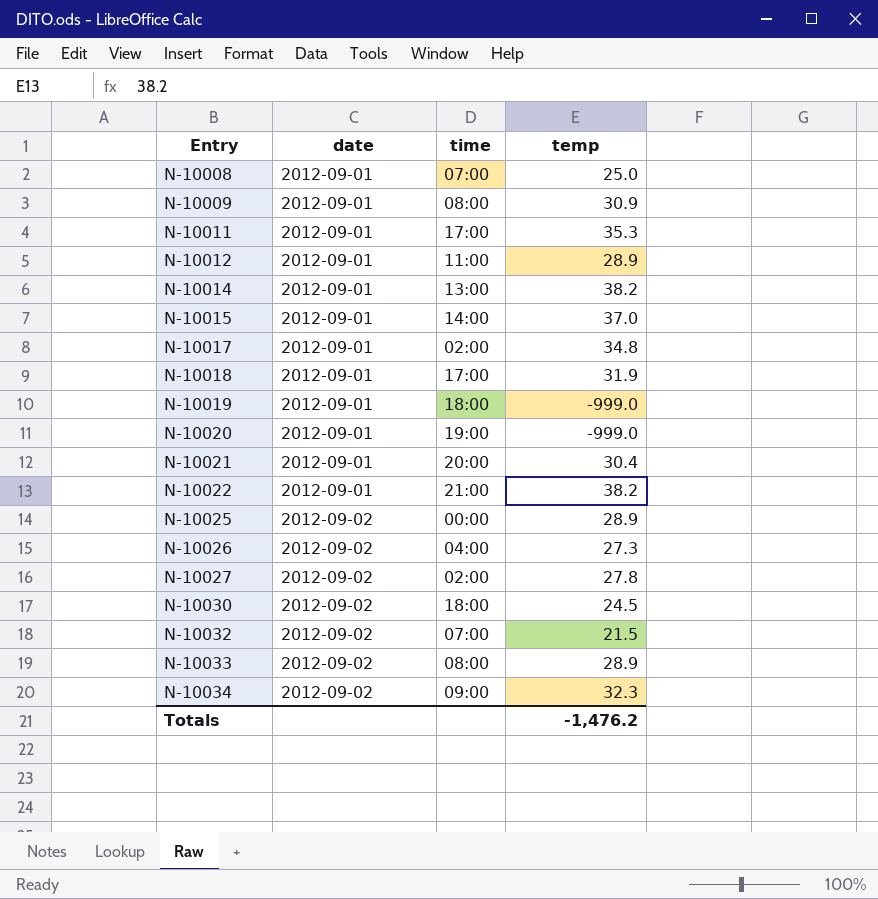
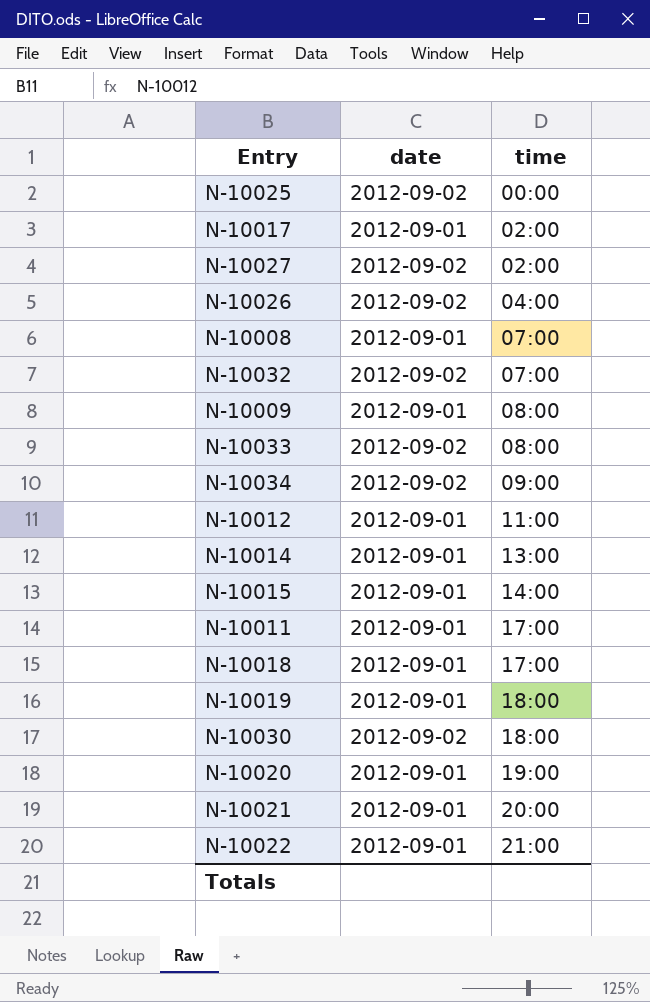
row order: Entry ascending -> time ascending
column temp | position: 4 -> none

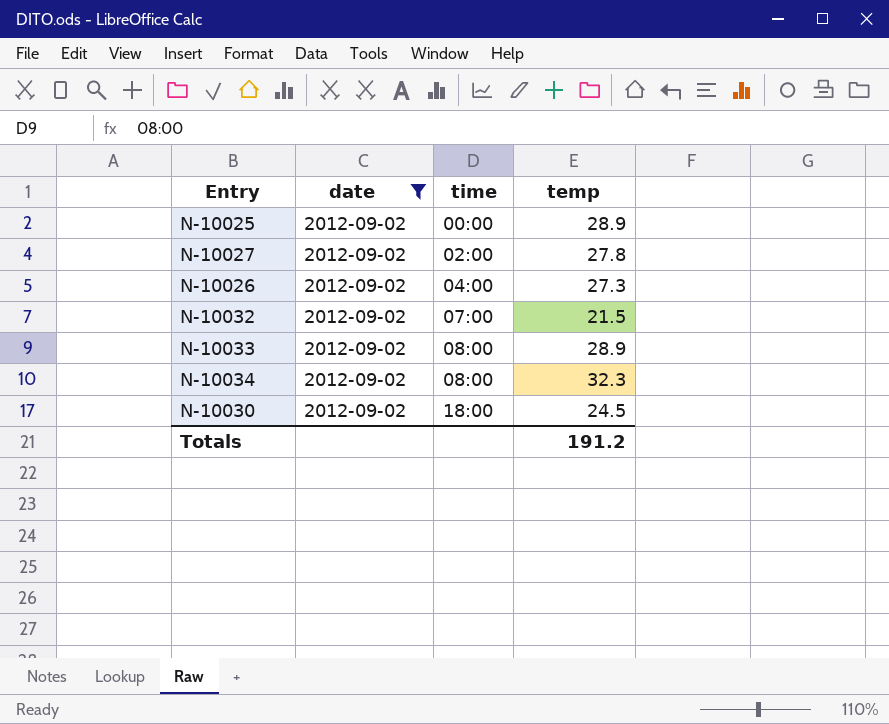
filter: none -> date = 2012-09-02
column temp | position: none -> 4
N-10034 | time: 09:00 -> 08:00

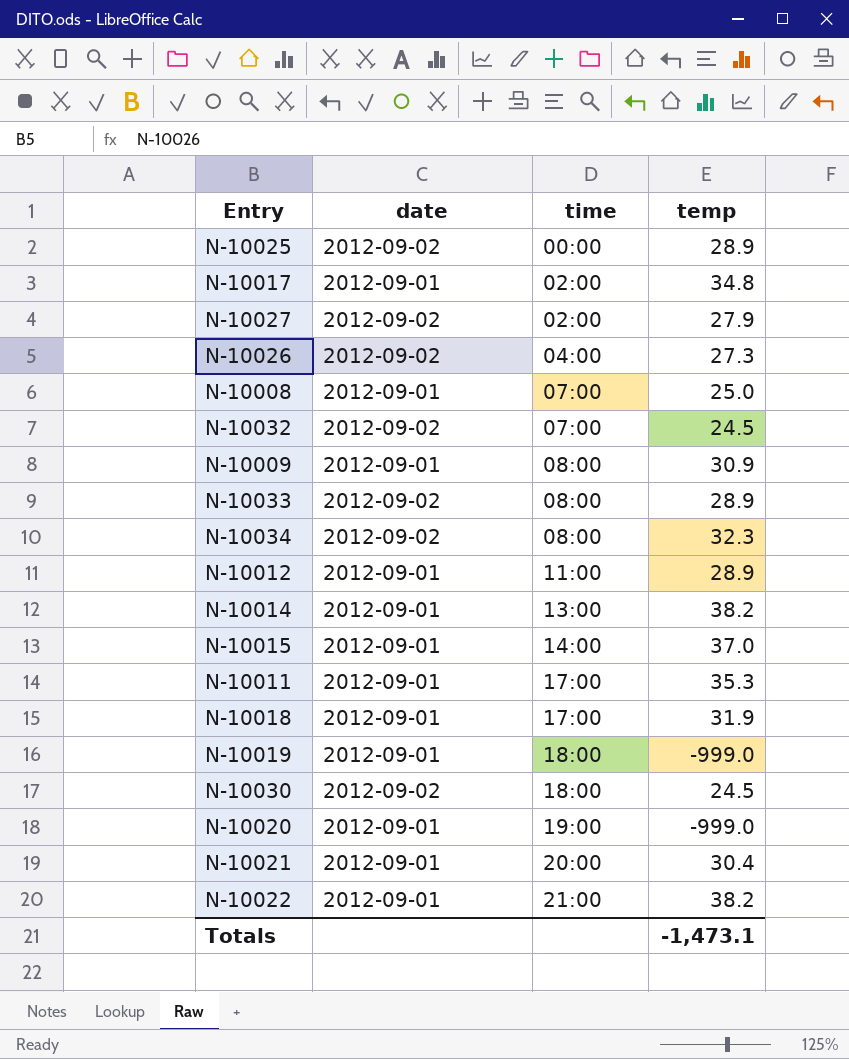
filter: date = 2012-09-02 -> none
N-10027 | temp: 27.8 -> 27.9
N-10032 | temp: 21.5 -> 24.5
Totals | temp: 191.2 -> -1,473.1

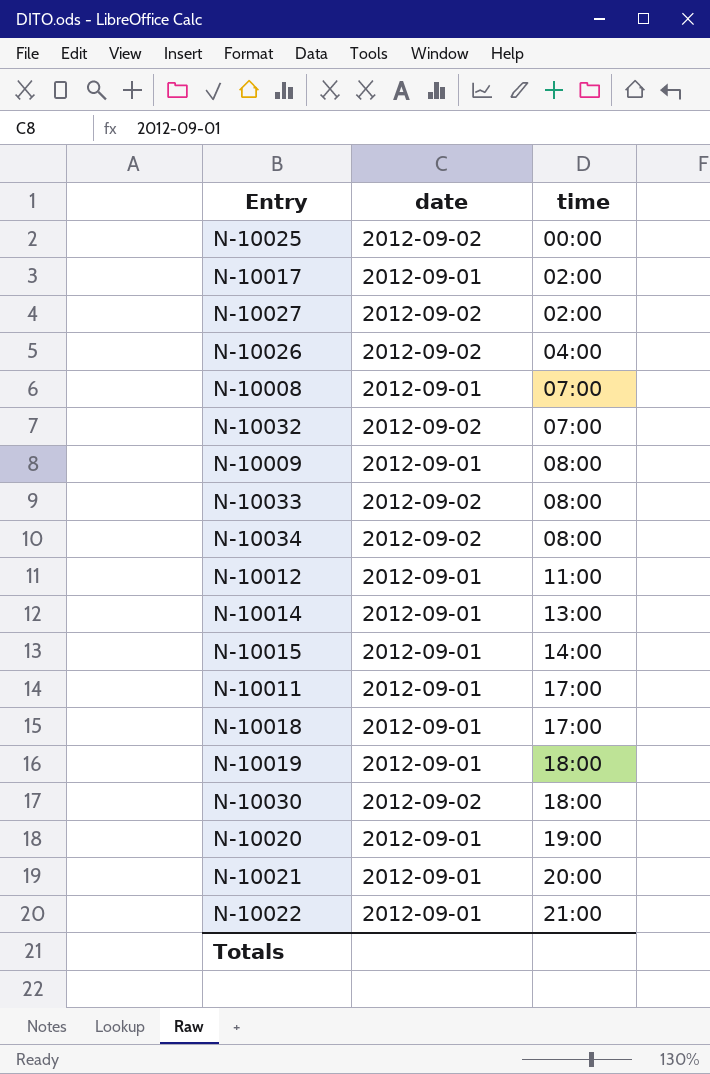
column temp | position: 4 -> none

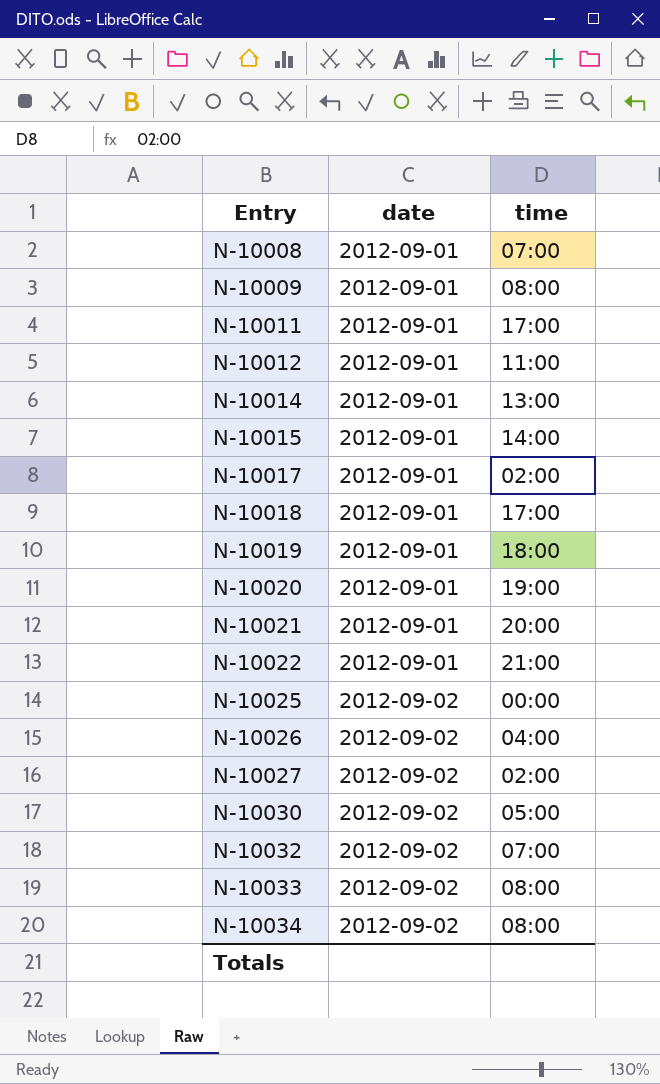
row order: time ascending -> Entry ascending
N-10030 | time: 18:00 -> 05:00

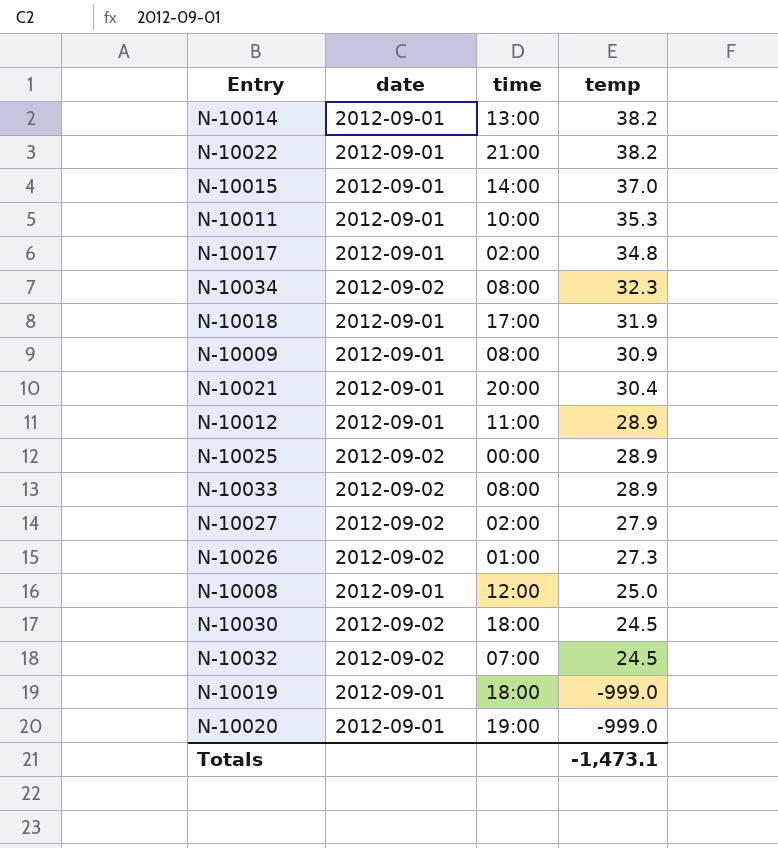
row order: Entry ascending -> temp descending
column temp | position: none -> 4
N-10011 | time: 17:00 -> 10:00
N-10026 | time: 04:00 -> 01:00
N-10008 | time: 07:00 -> 12:00
N-10030 | time: 05:00 -> 18:00

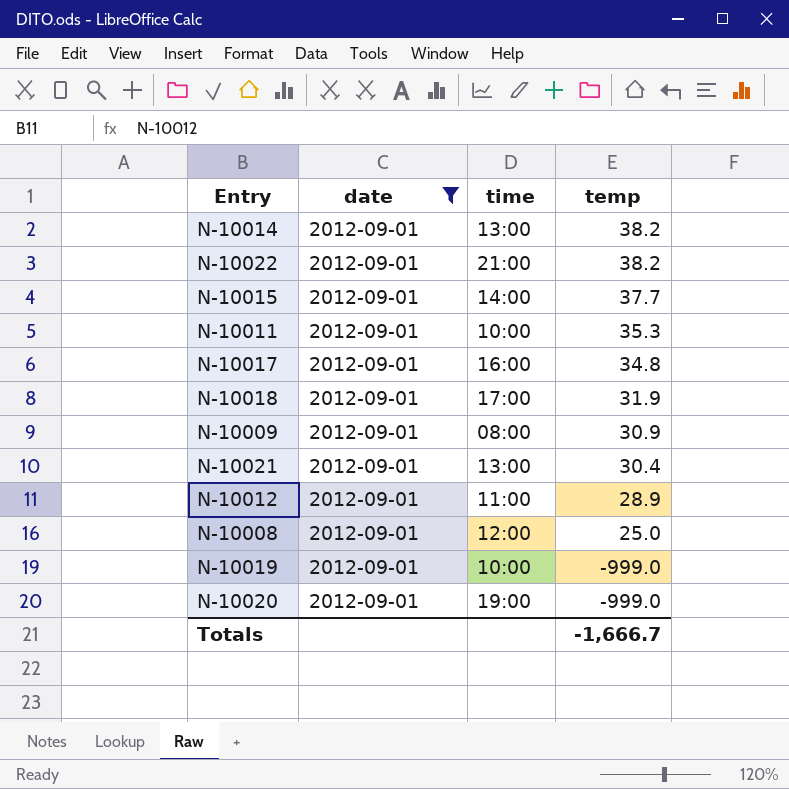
filter: none -> date = 2012-09-01
N-10015 | temp: 37.0 -> 37.7
N-10017 | time: 02:00 -> 16:00
N-10021 | time: 20:00 -> 13:00
N-10019 | time: 18:00 -> 10:00
Totals | temp: -1,473.1 -> -1,666.7

